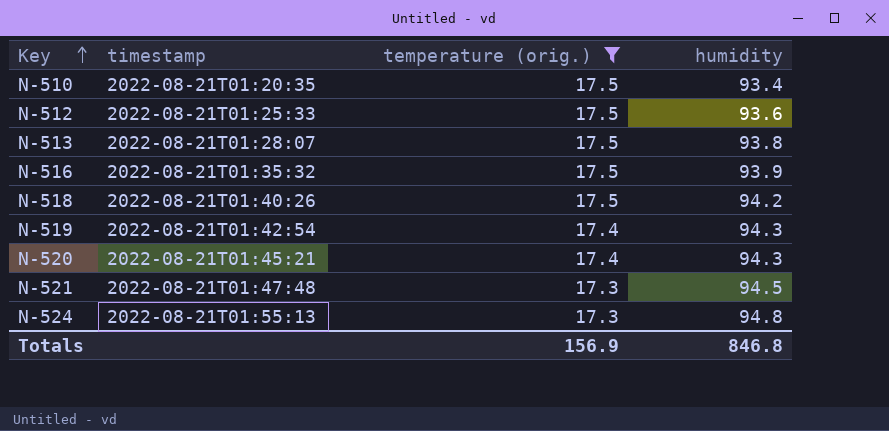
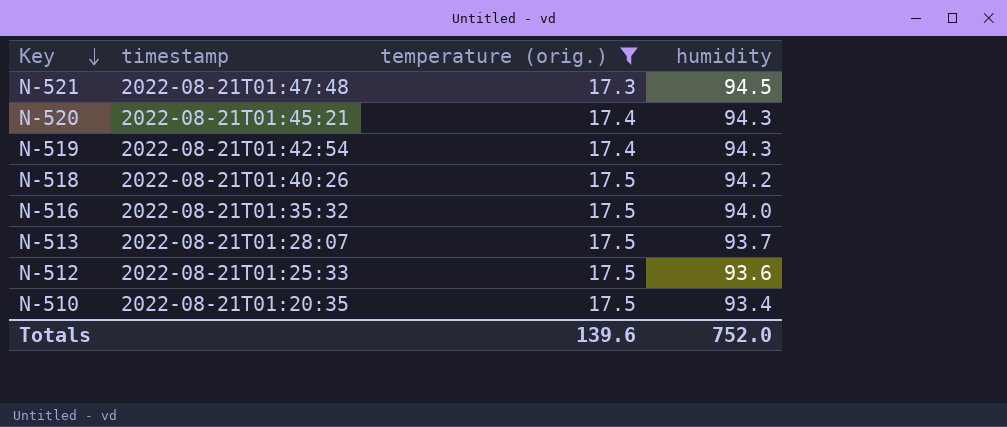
row order: Key ascending -> Key descending
row N-524: 2022-08-21T01:55:13 | 17.3 | 94.8 -> none
N-516 | humidity: 93.9 -> 94.0
N-513 | humidity: 93.8 -> 93.7
Totals | temperature (orig.): 156.9 -> 139.6
Totals | humidity: 846.8 -> 752.0

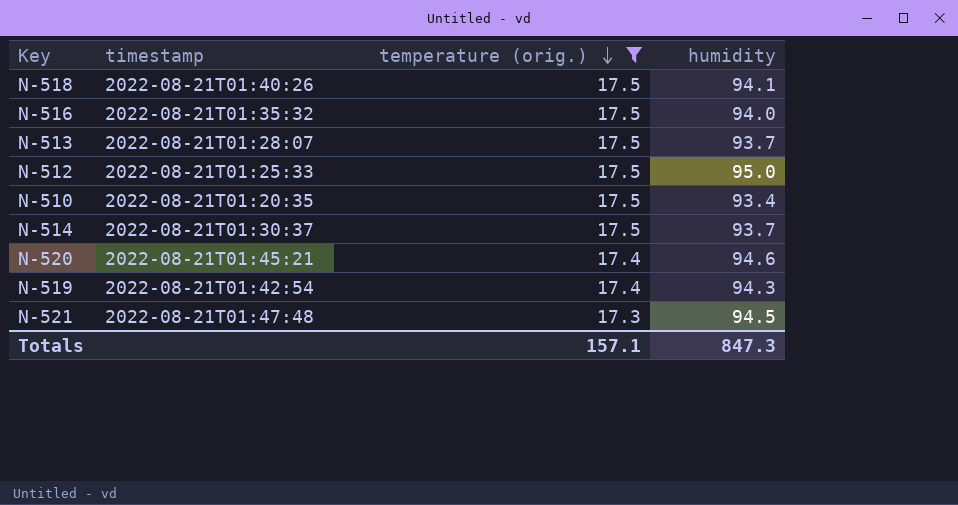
row order: Key descending -> temperature (orig.) descending
N-518 | humidity: 94.2 -> 94.1
N-512 | humidity: 93.6 -> 95.0
row N-514: none -> 2022-08-21T01:30:37 | 17.5 | 93.7
N-520 | humidity: 94.3 -> 94.6
Totals | temperature (orig.): 139.6 -> 157.1
Totals | humidity: 752.0 -> 847.3

